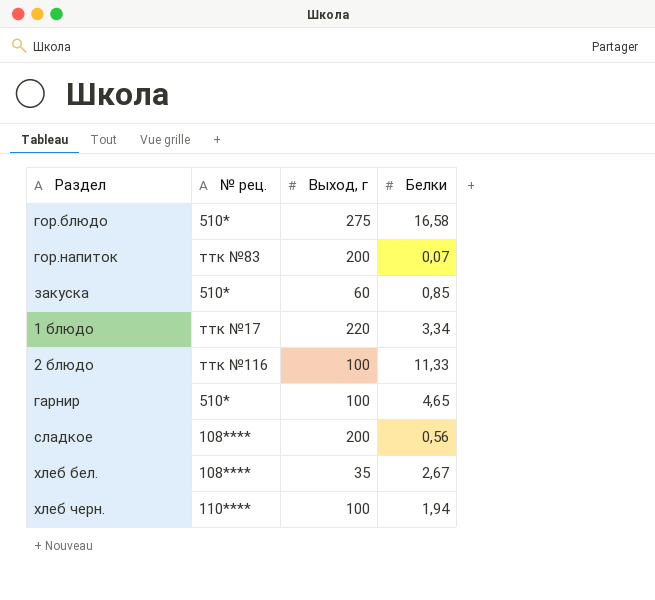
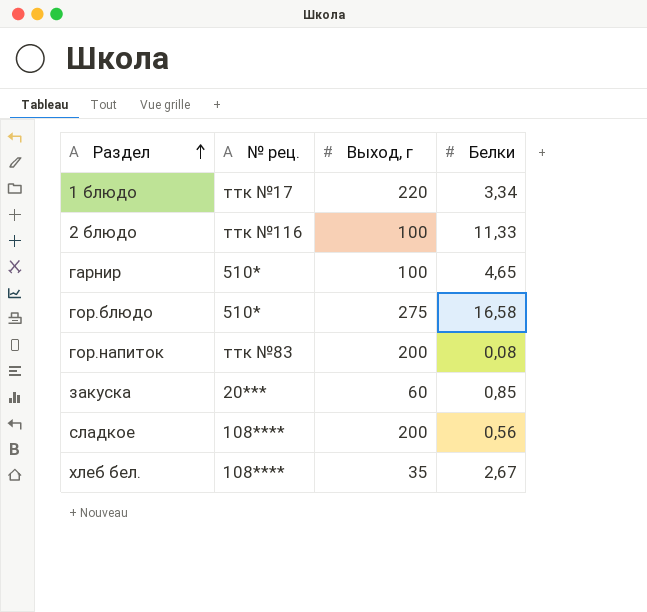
row order: none -> Раздел ascending
row хлеб черн.: 110**** | 100 | 1,94 -> none
гор.напиток | Белки: 0,07 -> 0,08
закуска | № рец.: 510* -> 20***

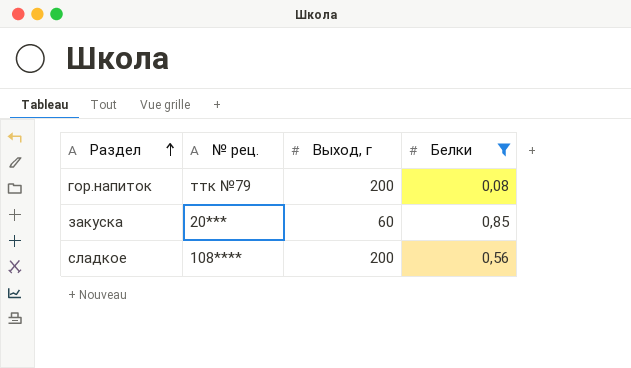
filter: none -> Белки <= 0,85
гор.напиток | № рец.: ттк №83 -> ттк №79

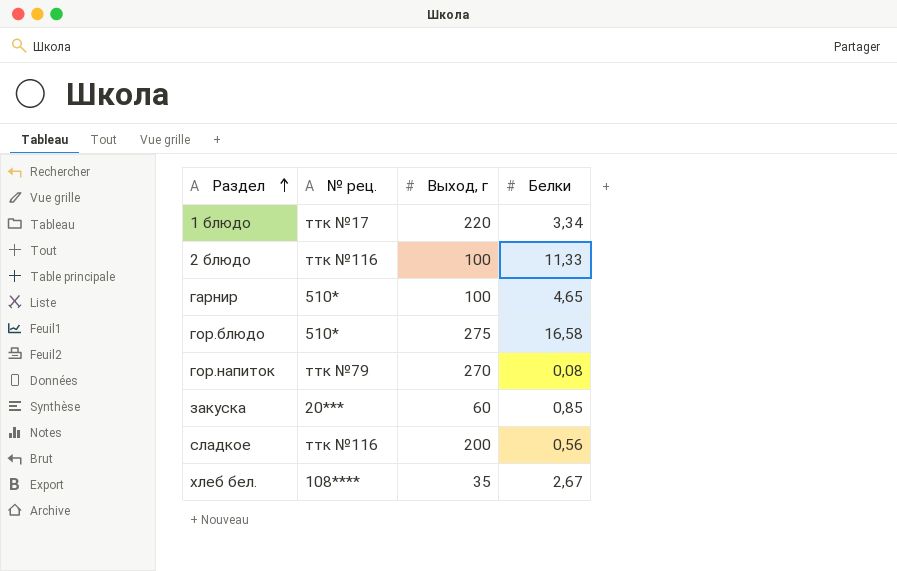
filter: Белки <= 0,85 -> none
гор.напиток | Выход, г: 200 -> 270
сладкое | № рец.: 108**** -> ттк №116

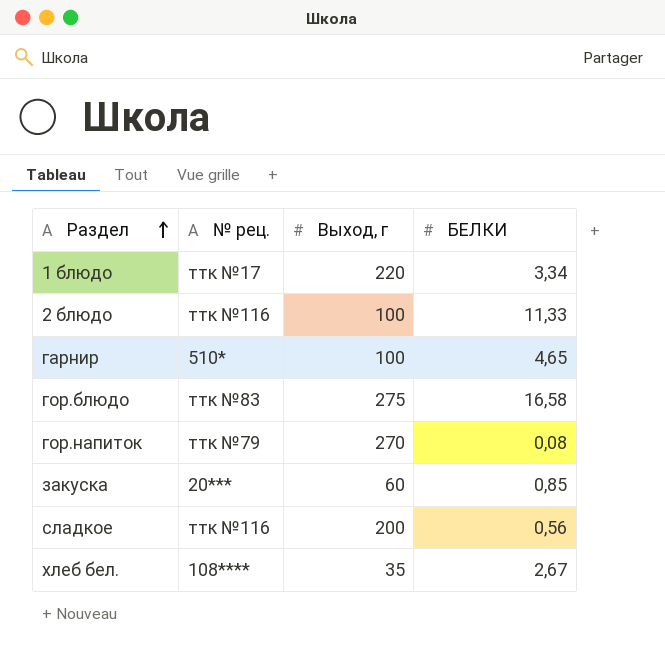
column name: Белки -> БЕЛКИ
гор.блюдо | № рец.: 510* -> ттк №83

